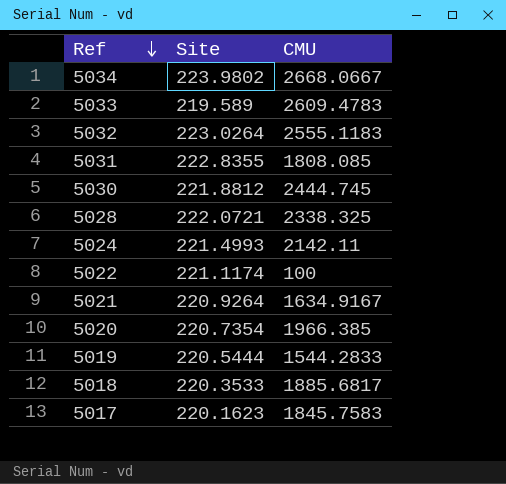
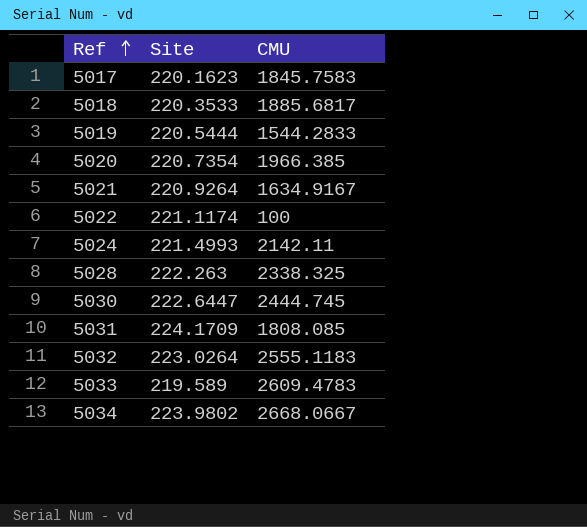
row order: Ref descending -> Ref ascending
5028 | Site: 222.0721 -> 222.263
5030 | Site: 221.8812 -> 222.6447
5031 | Site: 222.8355 -> 224.1709

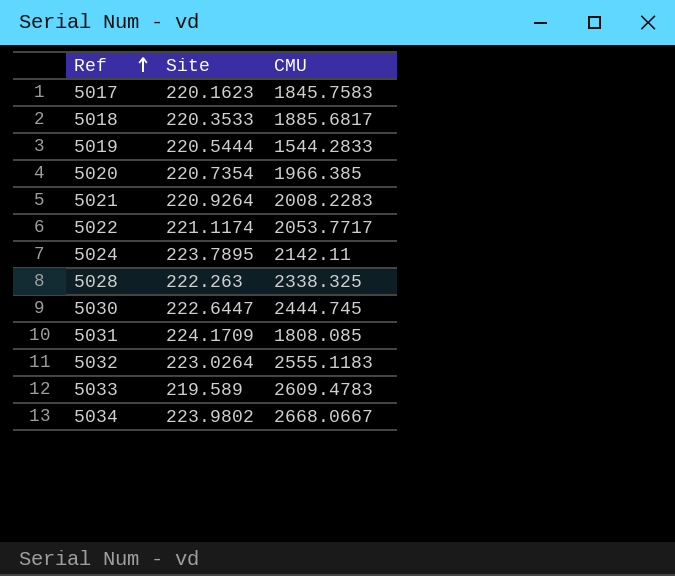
5021 | CMU: 1634.9167 -> 2008.2283
5022 | CMU: 100 -> 2053.7717
5024 | Site: 221.4993 -> 223.7895

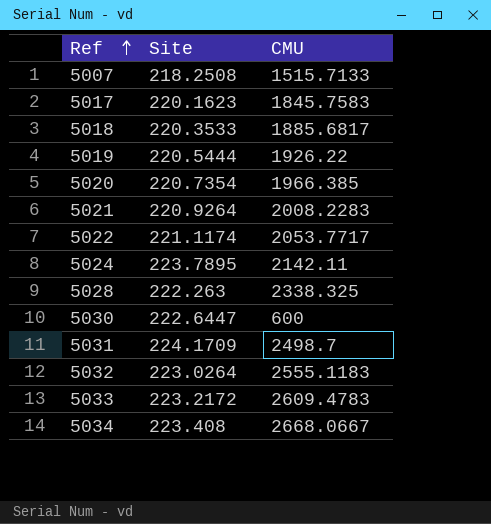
row 5007: none -> 218.2508 | 1515.7133
5019 | CMU: 1544.2833 -> 1926.22
5030 | CMU: 2444.745 -> 600
5031 | CMU: 1808.085 -> 2498.7
5033 | Site: 219.589 -> 223.2172
5034 | Site: 223.9802 -> 223.408

